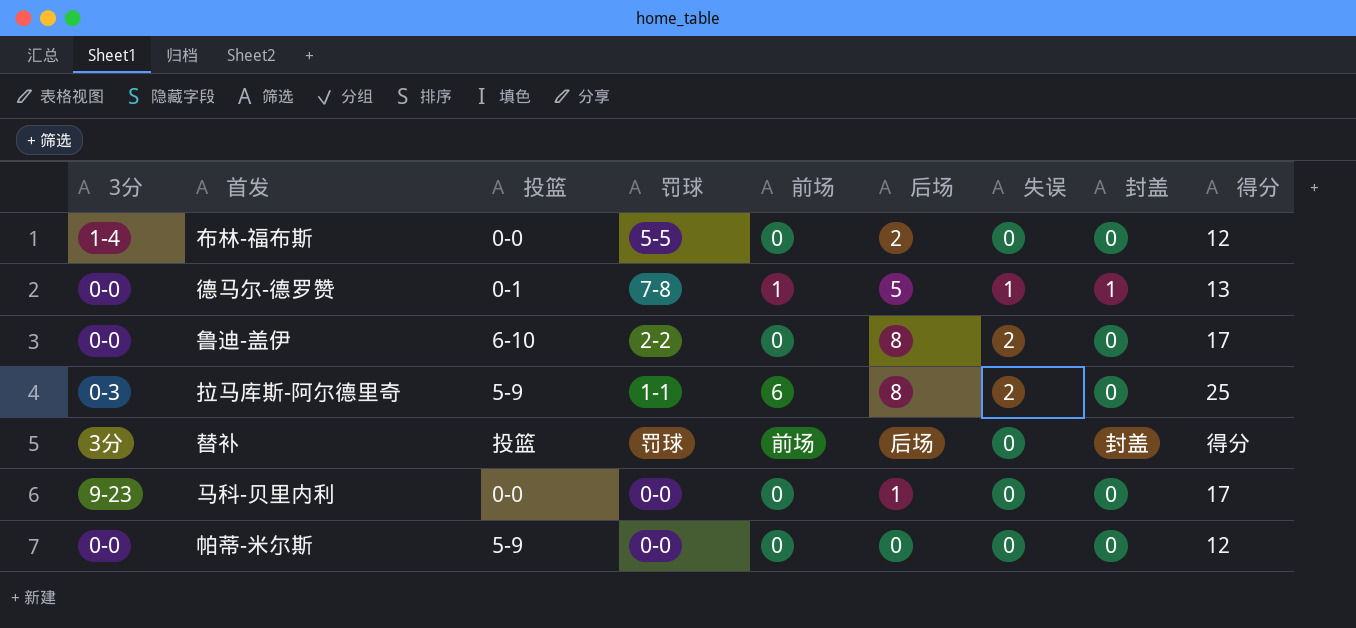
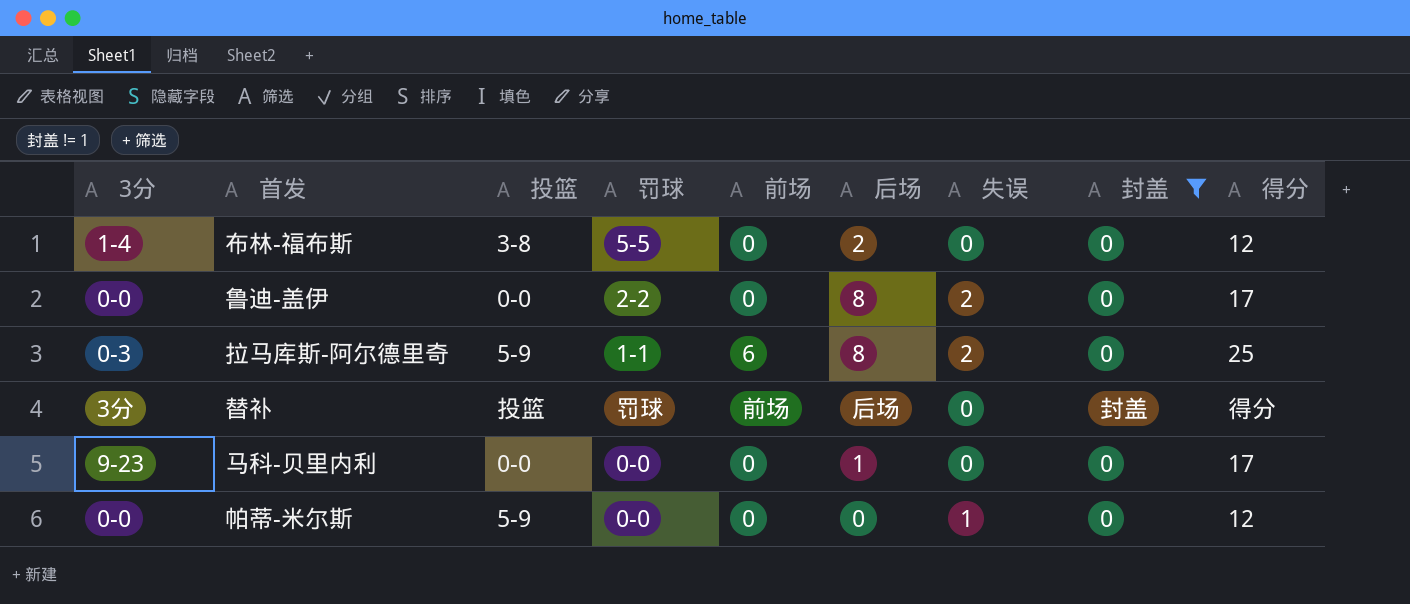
filter: none -> 封盖 != 1
布林-福布斯 | 投篮: 0-0 -> 3-8
鲁迪-盖伊 | 投篮: 6-10 -> 0-0
帕蒂-米尔斯 | 失误: 0 -> 1

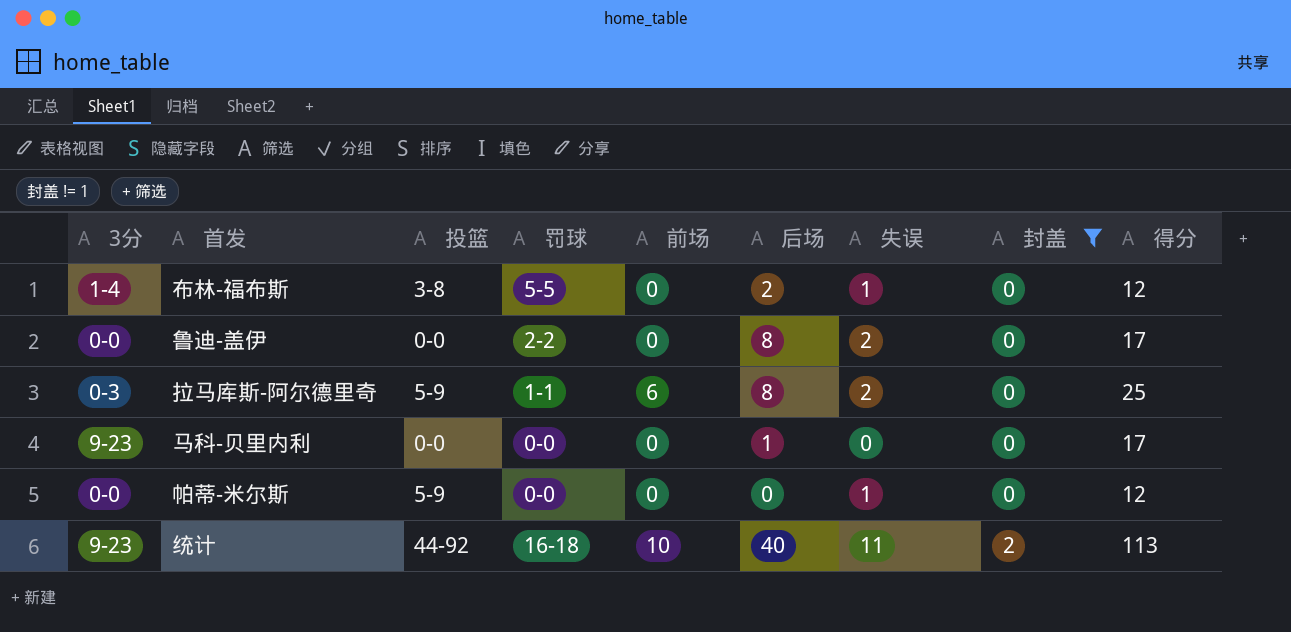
row 替补: 3分 | 投篮 | 罚球 | 前场 | 后场 | 0 | 封盖 | 得分 -> none
布林-福布斯 | 失误: 0 -> 1
row 统计: none -> 9-23 | 44-92 | 16-18 | 10 | 40 | 11 | 2 | 113

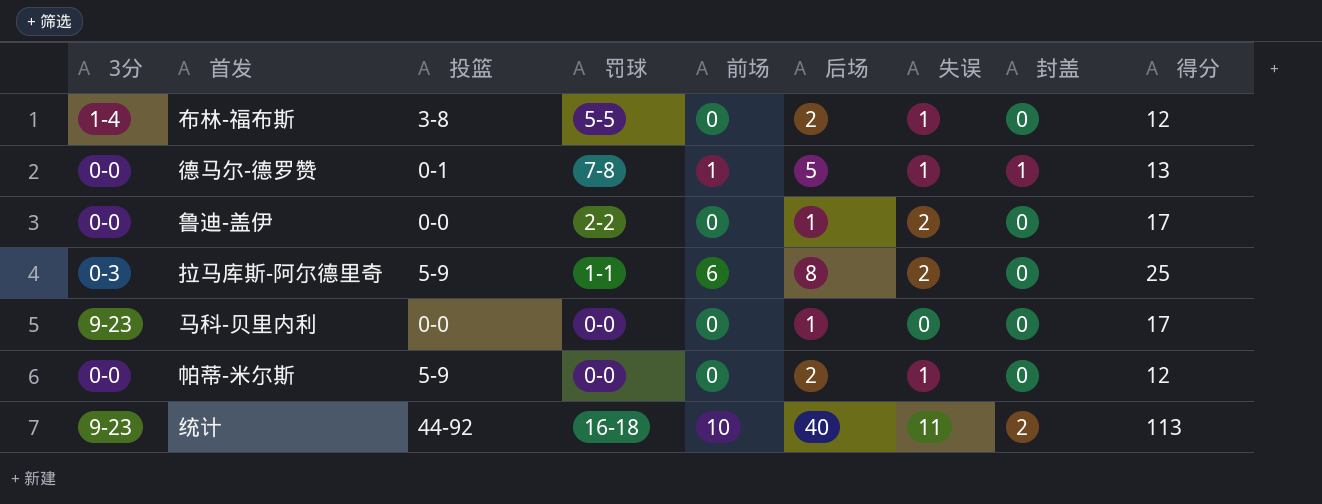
filter: 封盖 != 1 -> none
鲁迪-盖伊 | 后场: 8 -> 1
帕蒂-米尔斯 | 后场: 0 -> 2

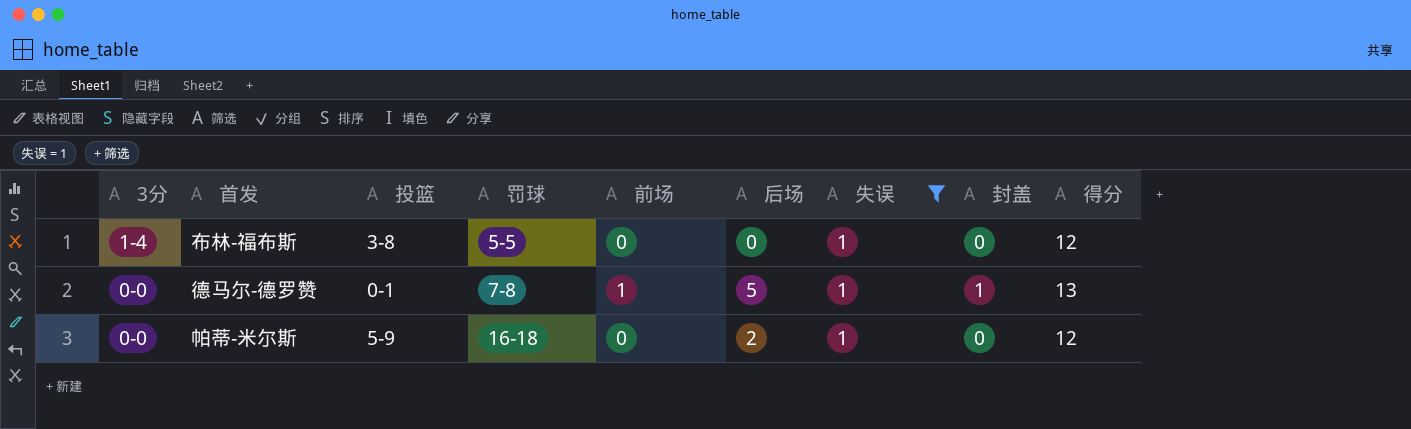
filter: none -> 失误 = 1
布林-福布斯 | 后场: 2 -> 0
帕蒂-米尔斯 | 罚球: 0-0 -> 16-18

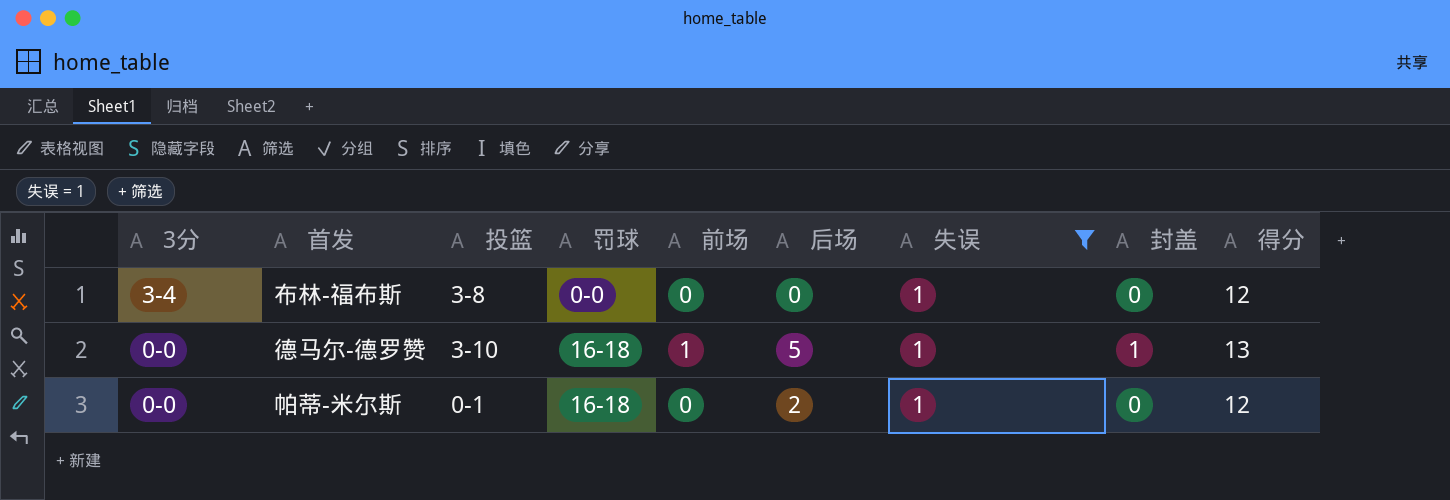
布林-福布斯 | 3分: 1-4 -> 3-4
布林-福布斯 | 罚球: 5-5 -> 0-0
德马尔-德罗赞 | 投篮: 0-1 -> 3-10
德马尔-德罗赞 | 罚球: 7-8 -> 16-18
帕蒂-米尔斯 | 投篮: 5-9 -> 0-1

